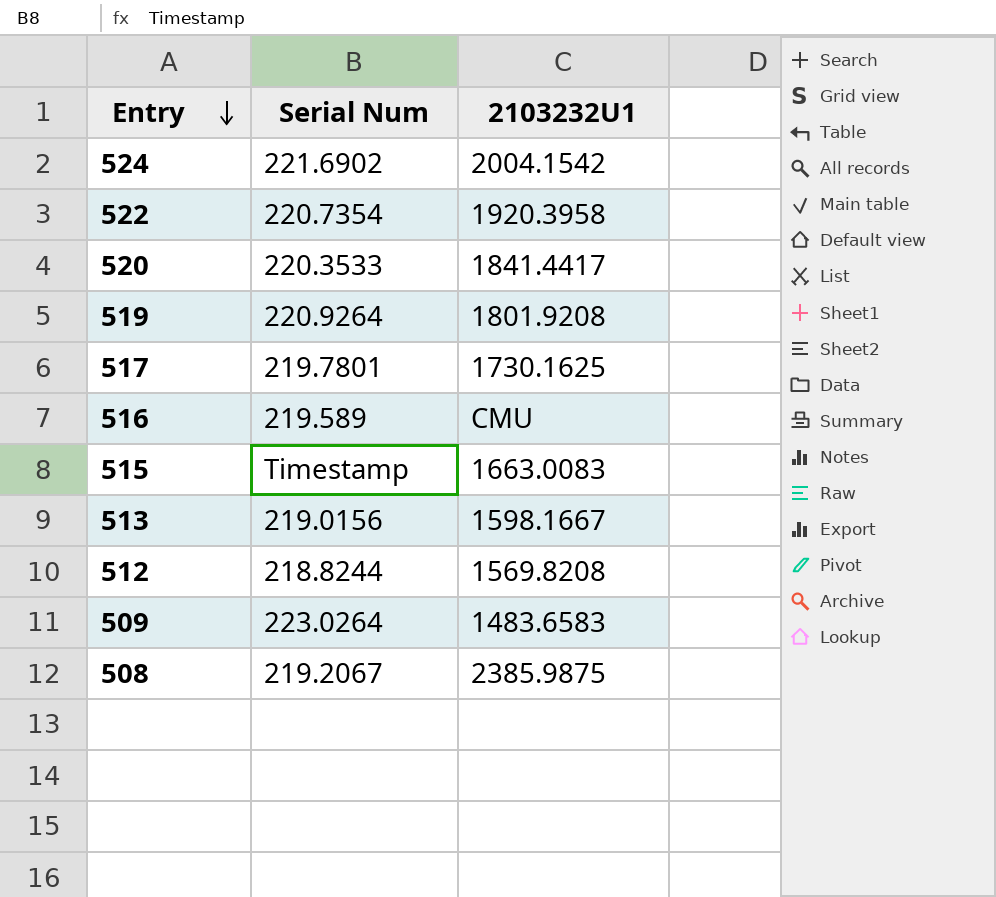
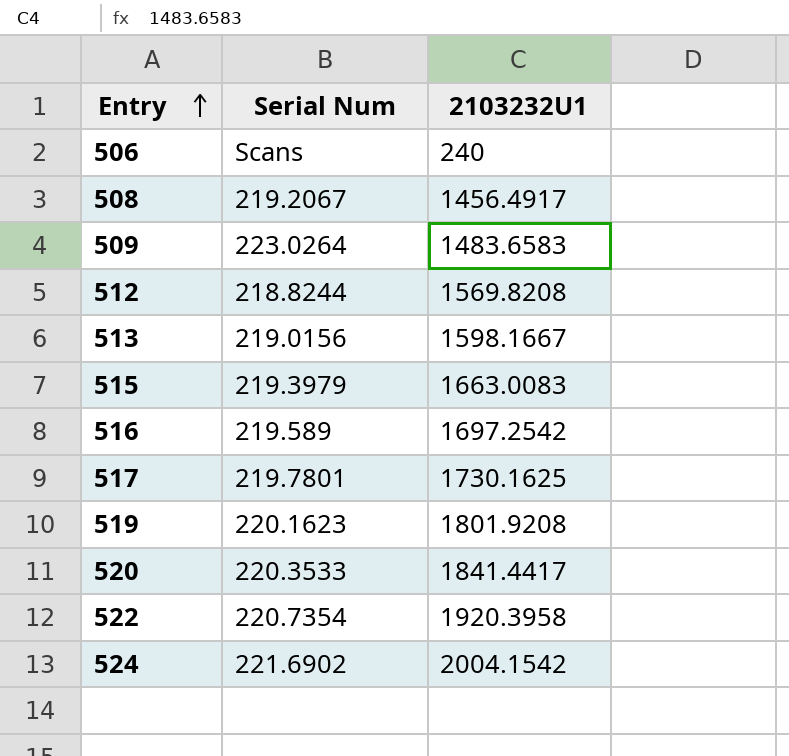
row order: Entry descending -> Entry ascending
row 506: none -> Scans | 240
508 | 2103232U1: 2385.9875 -> 1456.4917
515 | Serial Num: Timestamp -> 219.3979
516 | 2103232U1: CMU -> 1697.2542
519 | Serial Num: 220.9264 -> 220.1623

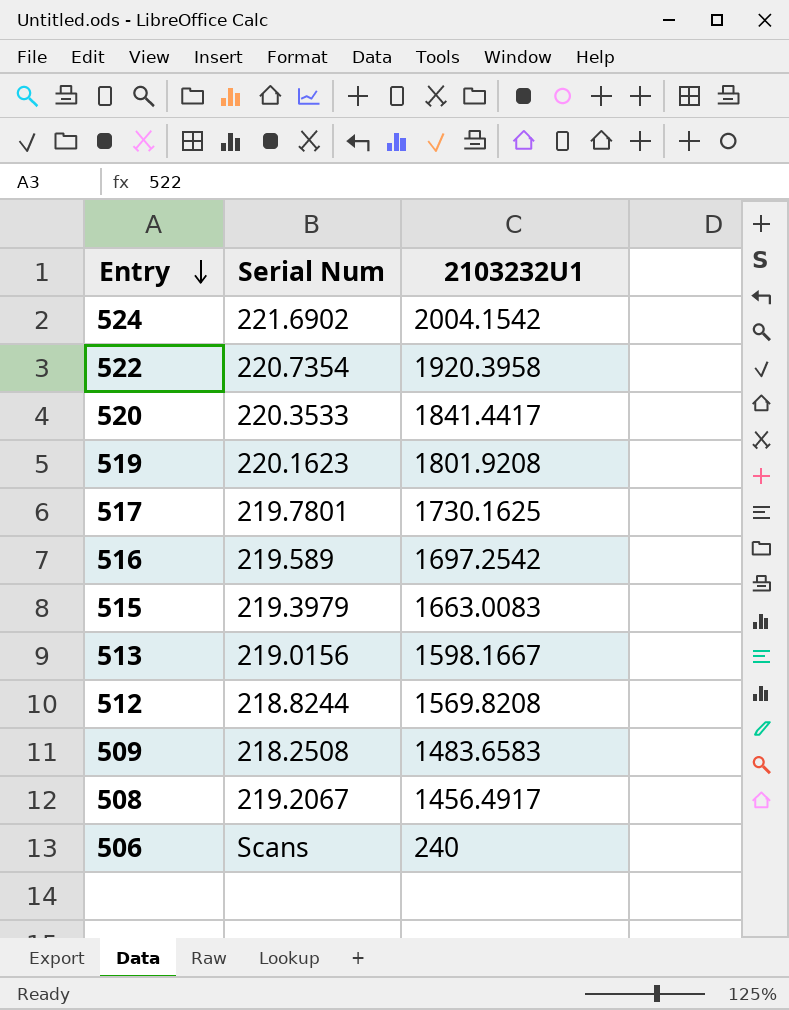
row order: Entry ascending -> Entry descending
509 | Serial Num: 223.0264 -> 218.2508

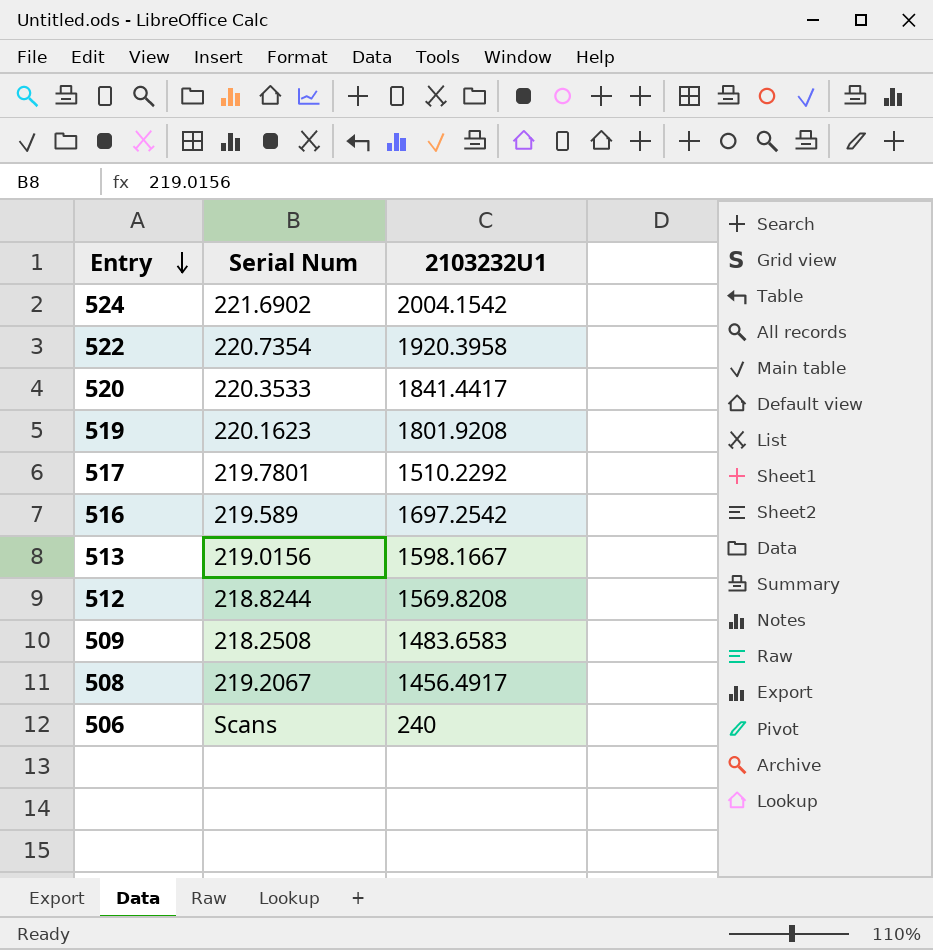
row 515: 219.3979 | 1663.0083 -> none
517 | 2103232U1: 1730.1625 -> 1510.2292

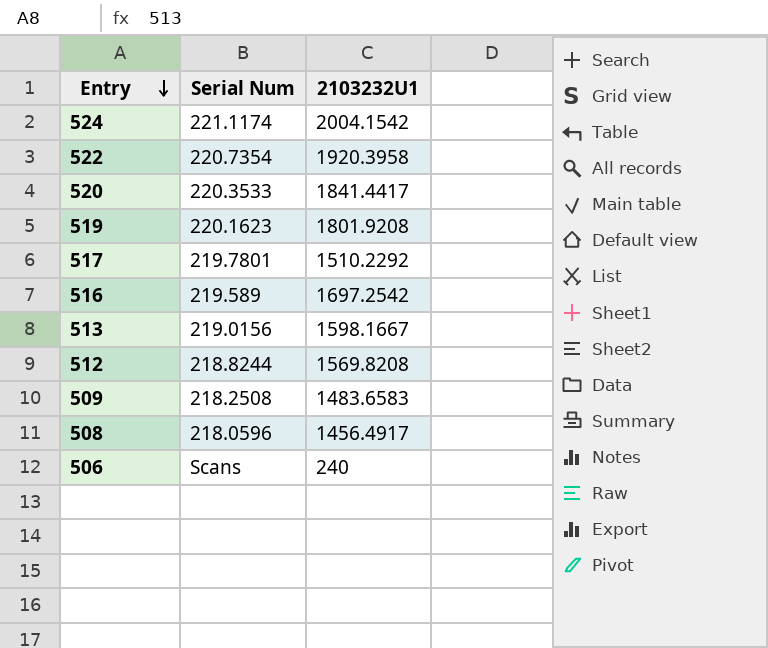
524 | Serial Num: 221.6902 -> 221.1174
508 | Serial Num: 219.2067 -> 218.0596

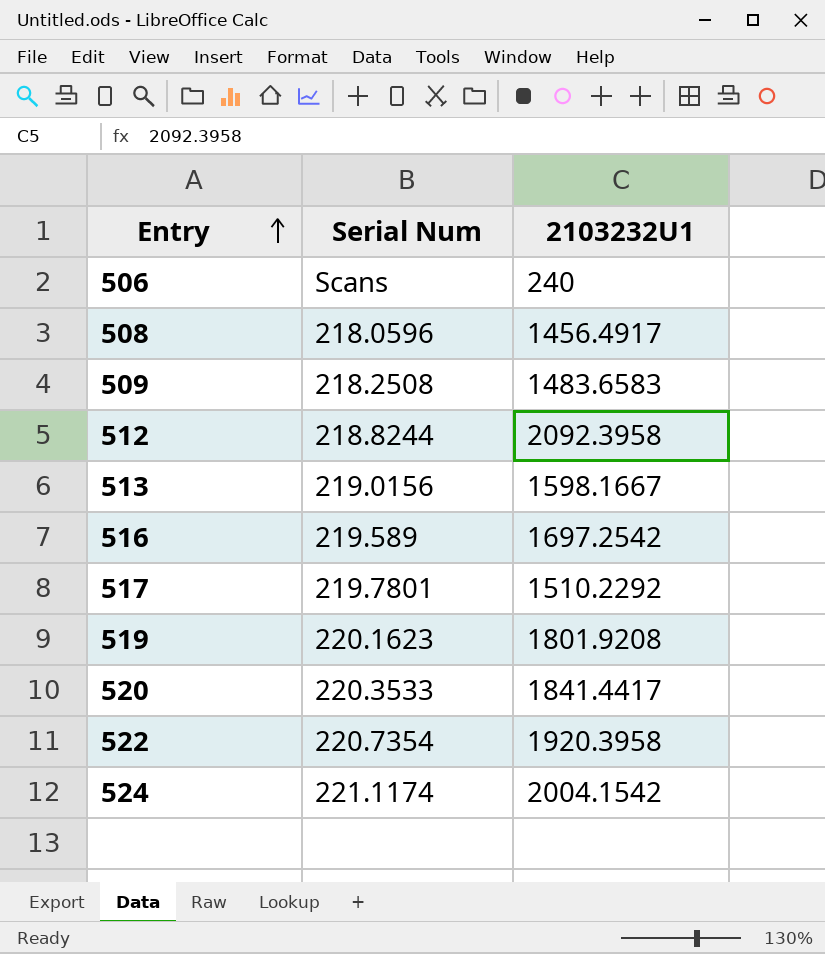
row order: Entry descending -> Entry ascending
512 | 2103232U1: 1569.8208 -> 2092.3958

